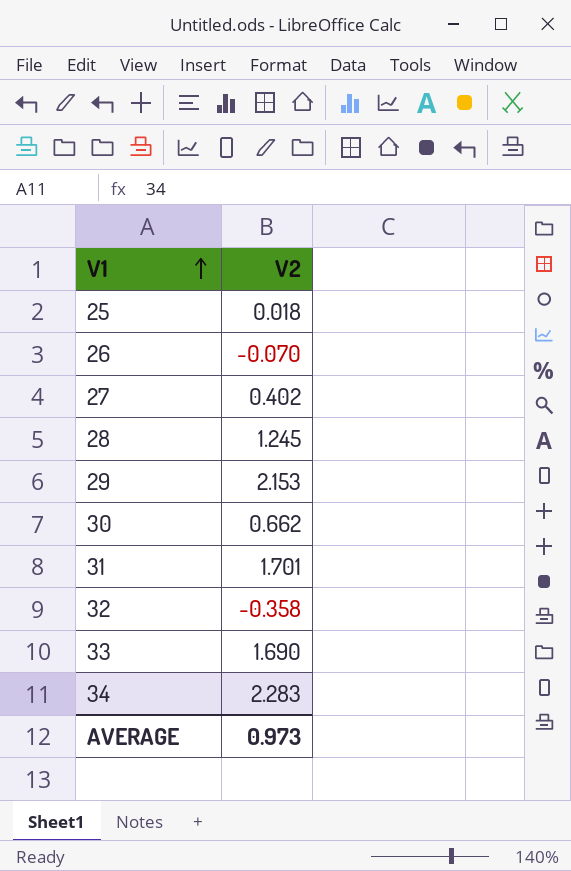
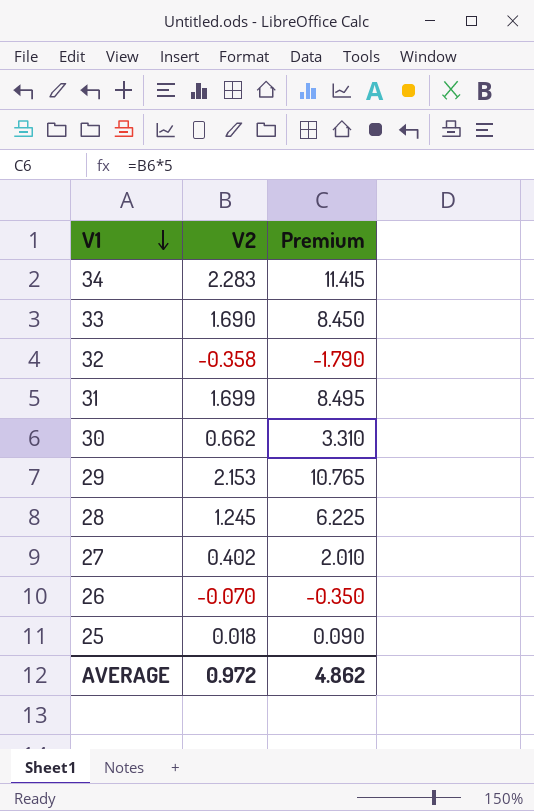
row order: V1 ascending -> V1 descending
column Premium | formula: none -> [V2] * 5
31 | V2: 1.701 -> 1.699
AVERAGE | V2: 0.973 -> 0.972

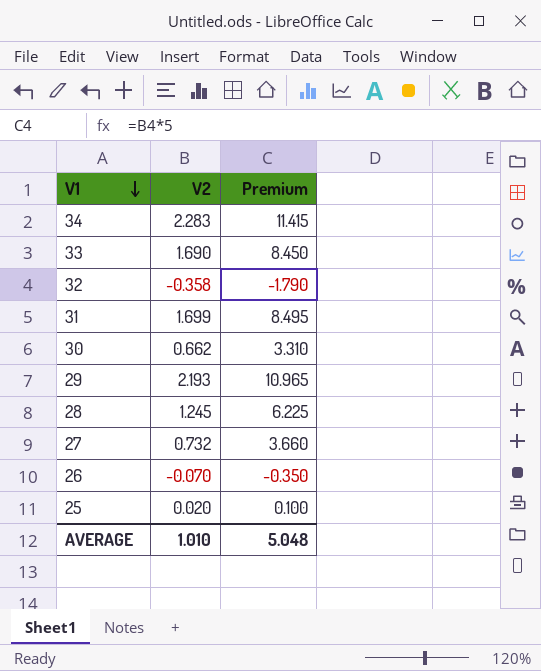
29 | V2: 2.153 -> 2.193
29 | Premium: 10.765 -> 10.965
27 | V2: 0.402 -> 0.732
27 | Premium: 2.010 -> 3.660
25 | V2: 0.018 -> 0.020
25 | Premium: 0.090 -> 0.100
AVERAGE | V2: 0.972 -> 1.010
AVERAGE | Premium: 4.862 -> 5.048

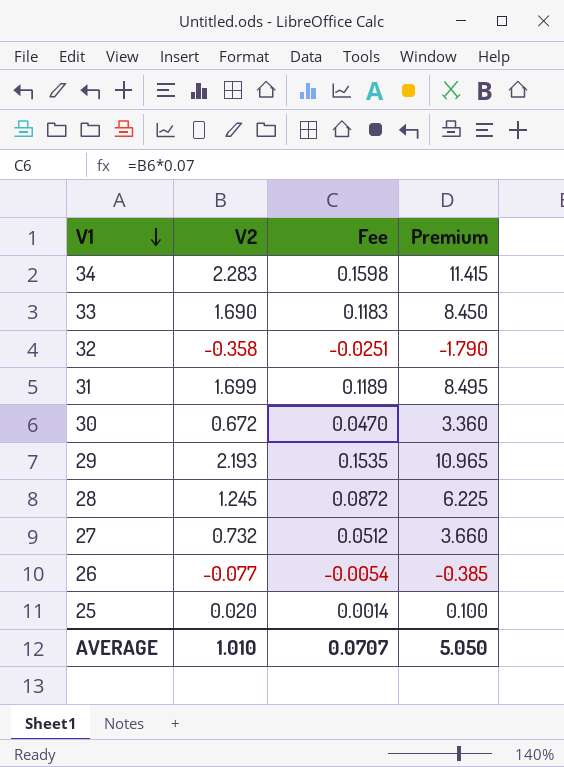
column Fee | formula: none -> [V2] * 0.07
30 | V2: 0.662 -> 0.672
30 | Premium: 3.310 -> 3.360
26 | V2: -0.070 -> -0.077
26 | Premium: -0.350 -> -0.385
AVERAGE | Premium: 5.048 -> 5.050

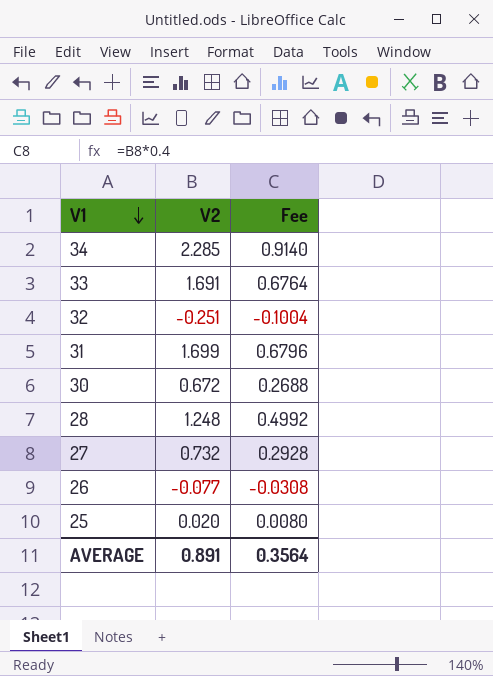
column Premium | formula: [V2] * 5 -> none
column Fee | formula: [V2] * 0.07 -> [V2] * 0.4
row 29: 2.193 | 0.1535 | 10.965 -> none
34 | V2: 2.283 -> 2.285
33 | V2: 1.690 -> 1.691
32 | V2: -0.358 -> -0.251
28 | V2: 1.245 -> 1.248
AVERAGE | V2: 1.010 -> 0.891
AVERAGE | Fee: 0.0707 -> 0.3564

